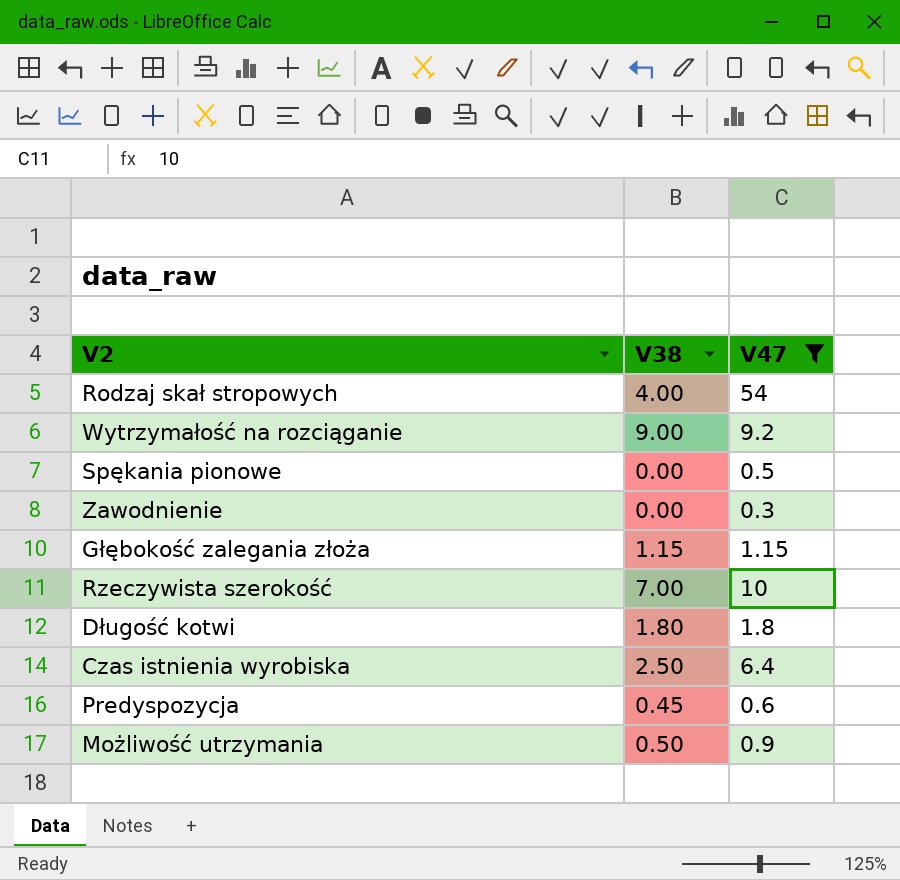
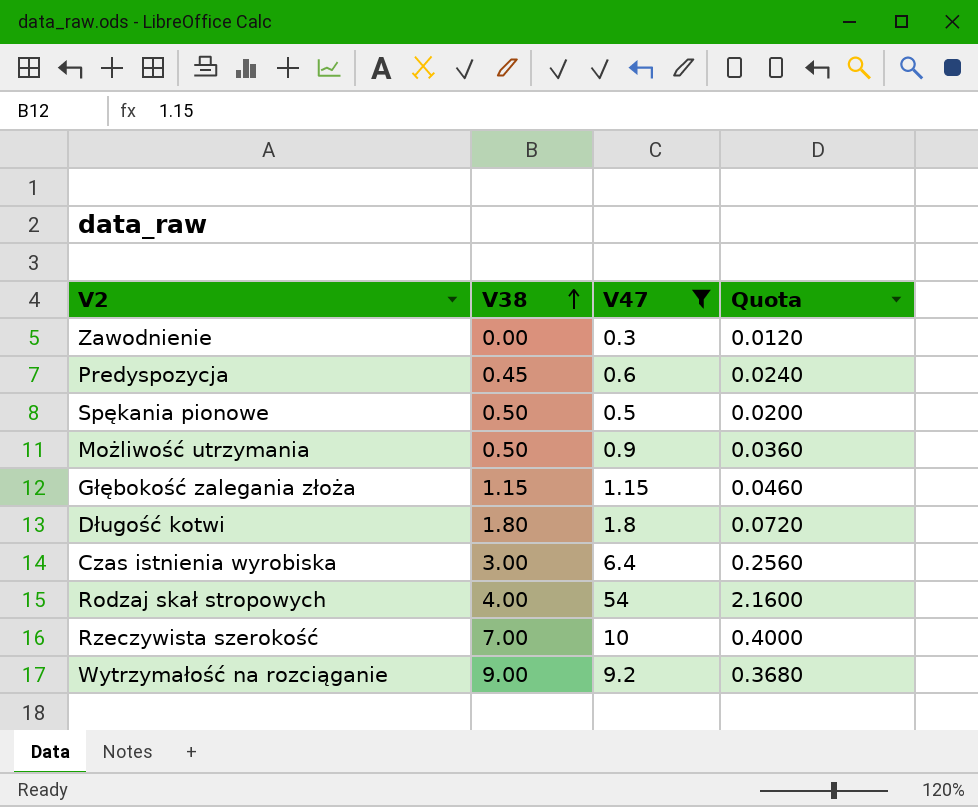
row order: none -> V38 ascending
column Quota | formula: none -> [V47] * 0.04
Spękania pionowe | V38: 0.00 -> 0.50
Czas istnienia wyrobiska | V38: 2.50 -> 3.00

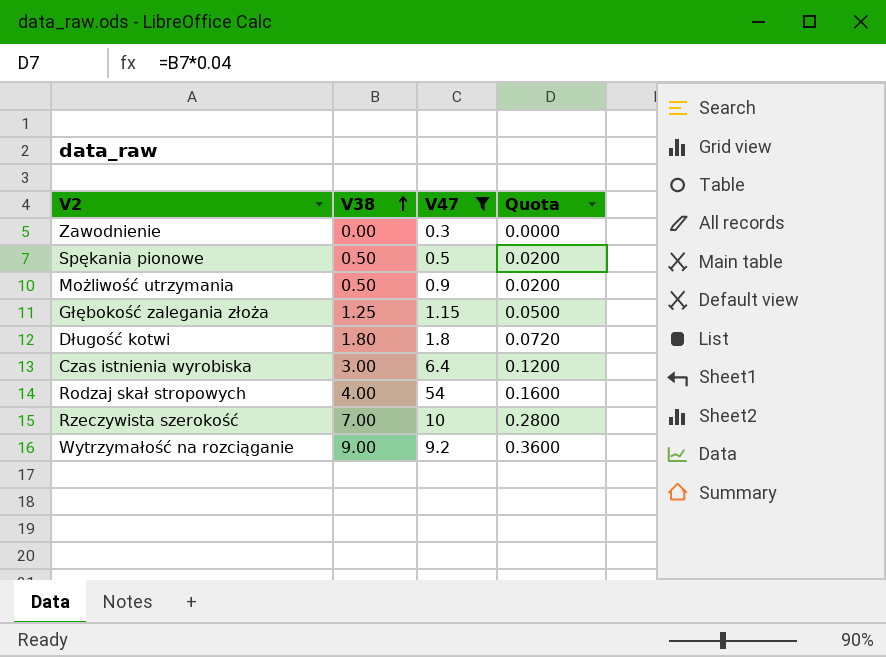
column Quota | formula: [V47] * 0.04 -> [V38] * 0.04
row Predyspozycja: 0.45 | 0.6 | 0.0240 -> none
Głębokość zalegania złoża | V38: 1.15 -> 1.25

